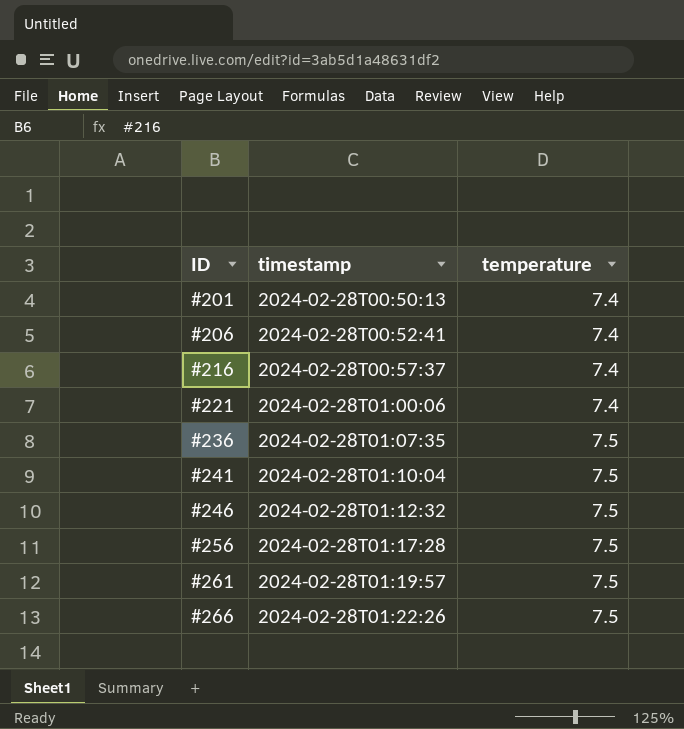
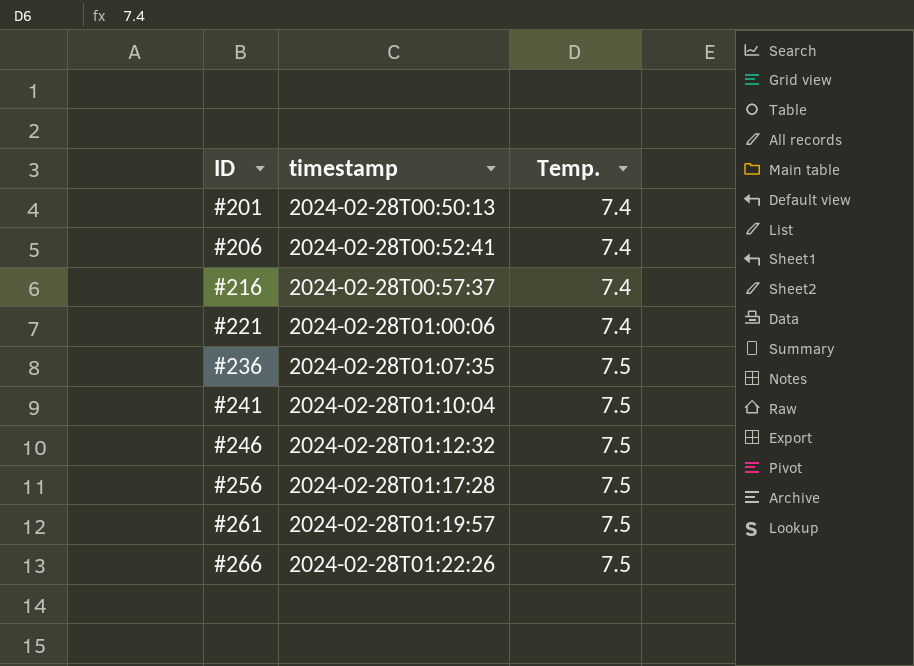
column name: temperature -> Temp.

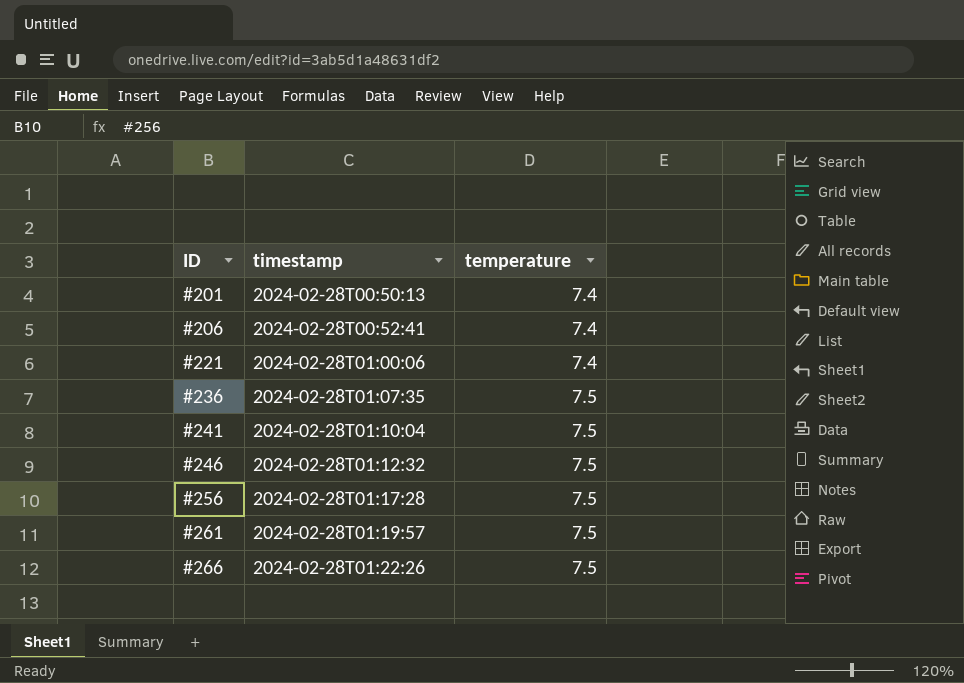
column name: Temp. -> temperature
row #216: 2024-02-28T00:57:37 | 7.4 -> none

